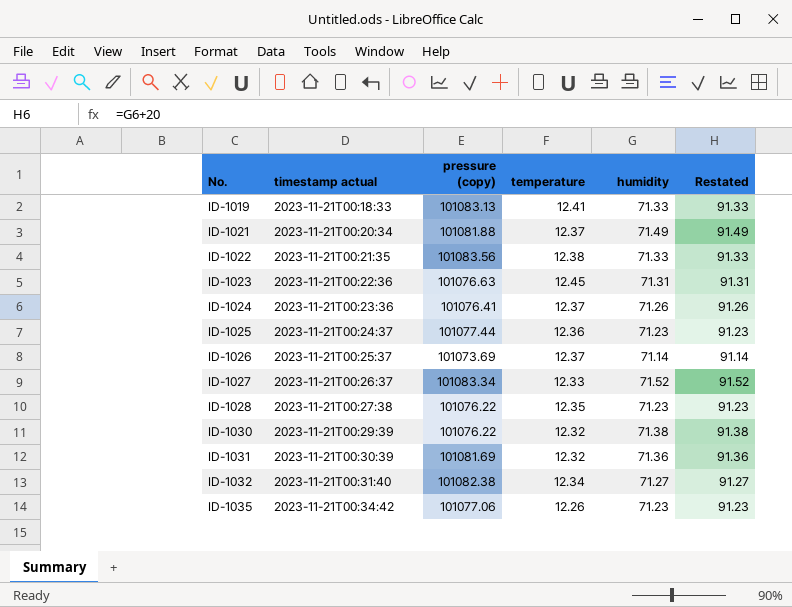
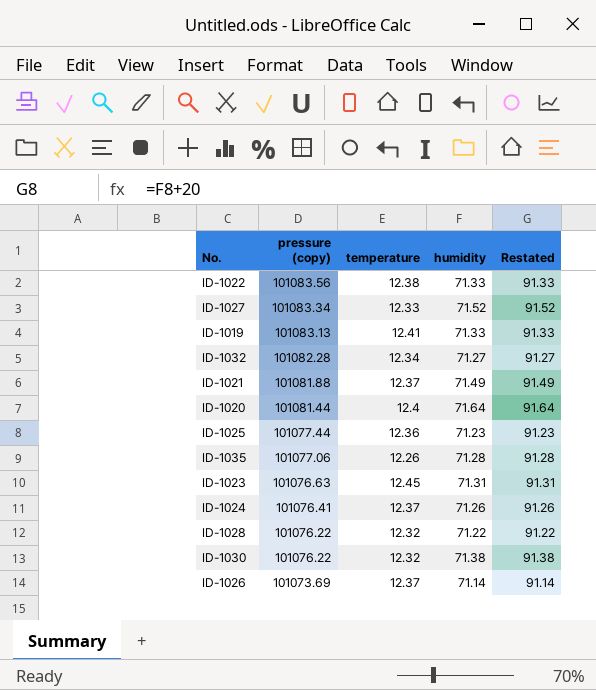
row order: No. ascending -> pressure (copy) descending
column timestamp actual | position: 2 -> none
row ID-1031: 2023-11-21T00:30:39 | 101081.69 | 12.32 | 71.36 | 91.36 -> none
ID-1032 | pressure (copy): 101082.38 -> 101082.28
row ID-1020: none -> 101081.44 | 12.4 | 71.64 | 91.64
ID-1035 | humidity: 71.23 -> 71.28
ID-1035 | Restated: 91.23 -> 91.28
ID-1028 | temperature: 12.35 -> 12.32
ID-1028 | humidity: 71.23 -> 71.22
ID-1028 | Restated: 91.23 -> 91.22

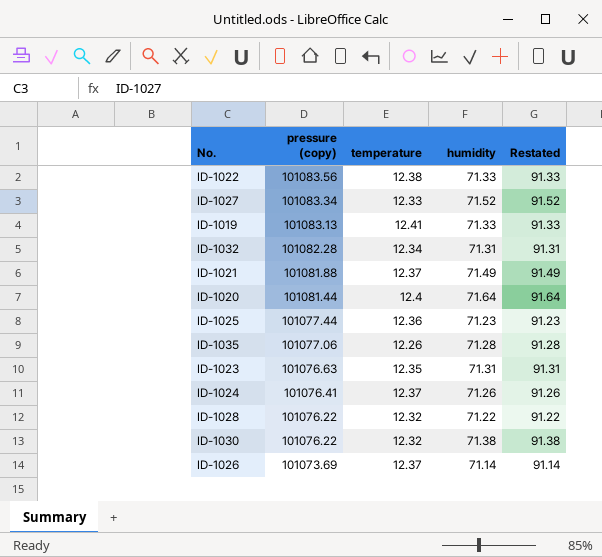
ID-1032 | humidity: 71.27 -> 71.31
ID-1032 | Restated: 91.27 -> 91.31
ID-1023 | temperature: 12.45 -> 12.35

